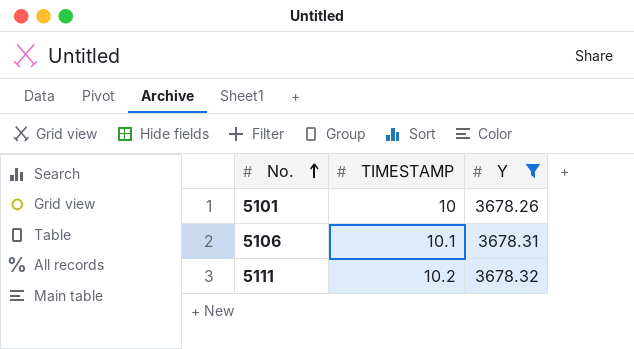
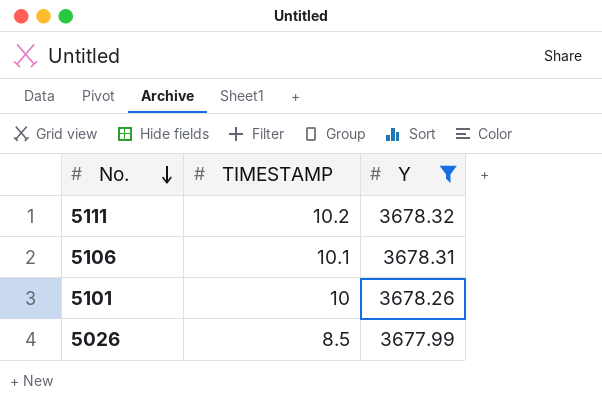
row order: No. ascending -> No. descending
row 5026: none -> 8.5 | 3677.99

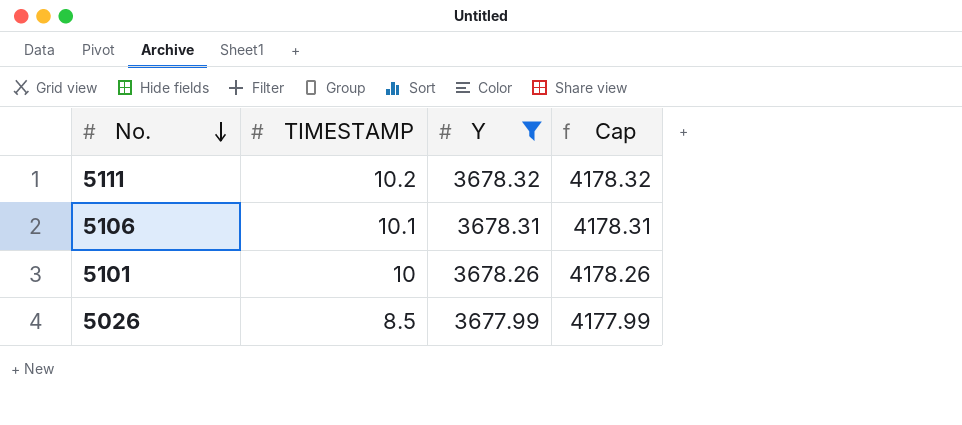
column Cap | formula: none -> [Y] + 500

